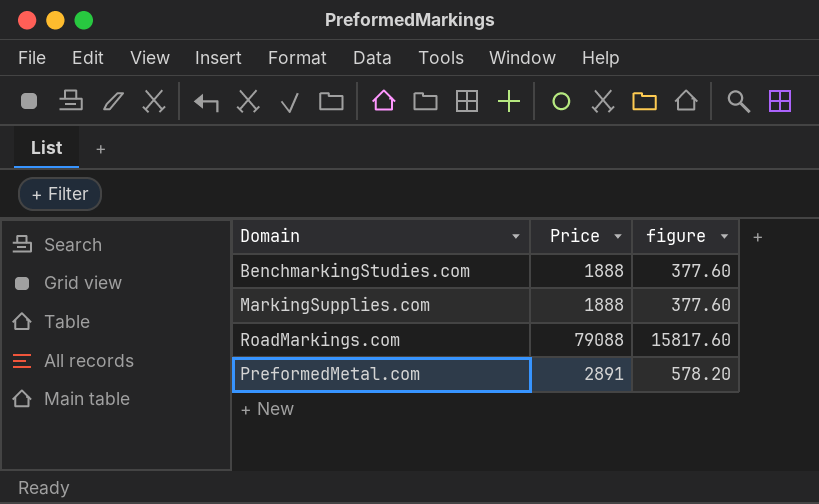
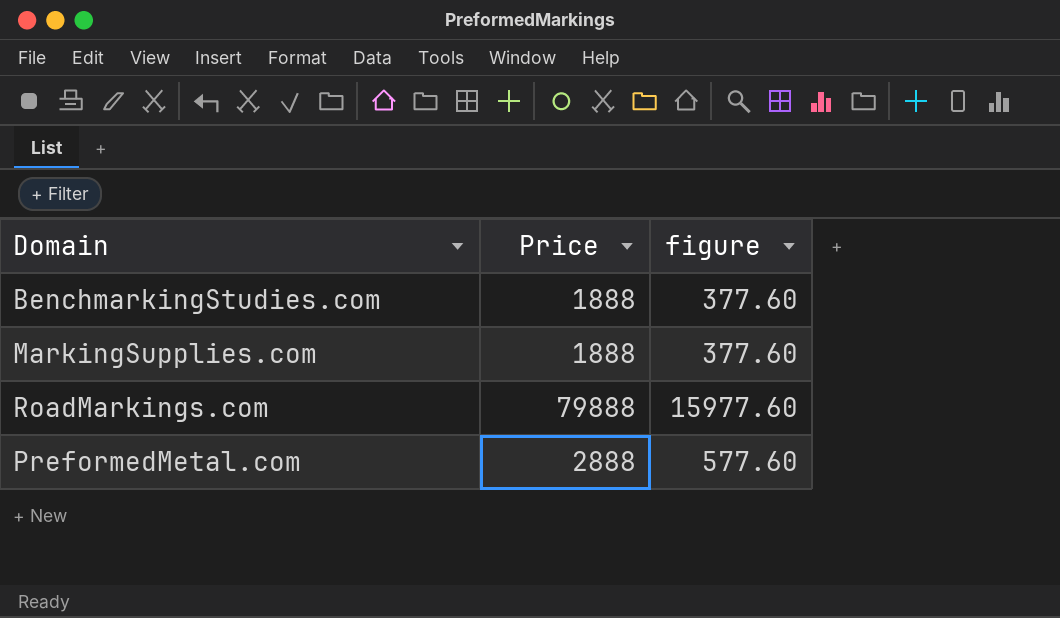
RoadMarkings.com | Price: 79088 -> 79888
RoadMarkings.com | figure: 15817.60 -> 15977.60
PreformedMetal.com | Price: 2891 -> 2888
PreformedMetal.com | figure: 578.20 -> 577.60

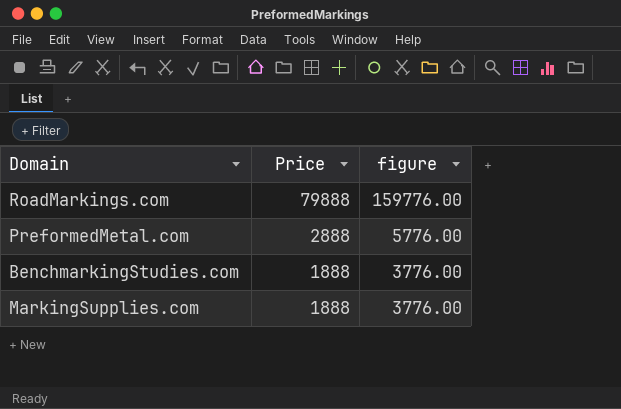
row order: none -> Price descending
column figure | formula: [Price] * 0.2 -> [Price] * 2

